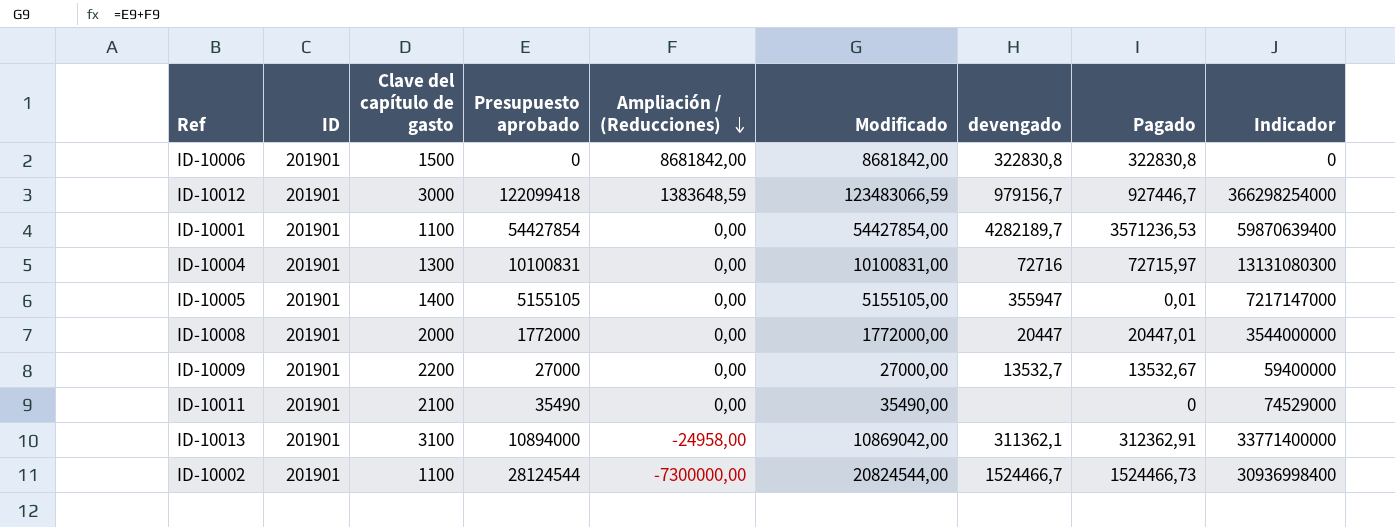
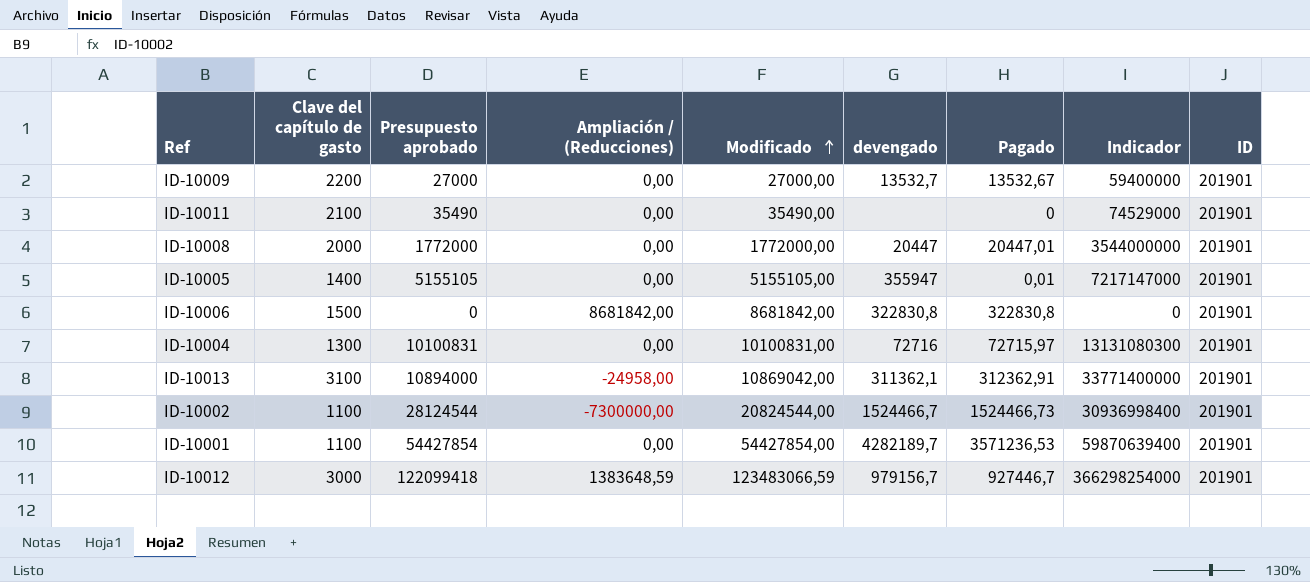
row order: Ampliación / (Reducciones) descending -> Modificado ascending
column ID | position: 2 -> 9

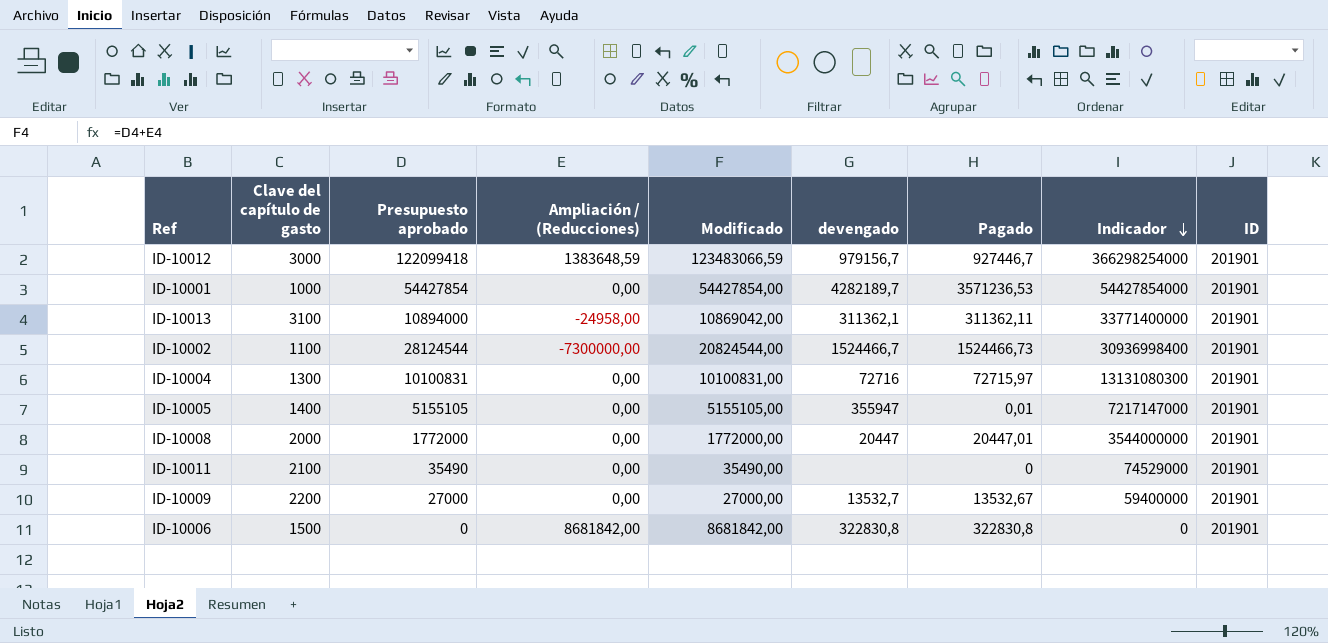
row order: Modificado ascending -> Indicador descending
ID-10001 | Clave del capítulo de gasto: 1100 -> 1000
ID-10001 | Indicador: 59870639400 -> 54427854000
ID-10013 | Pagado: 312362,91 -> 311362,11

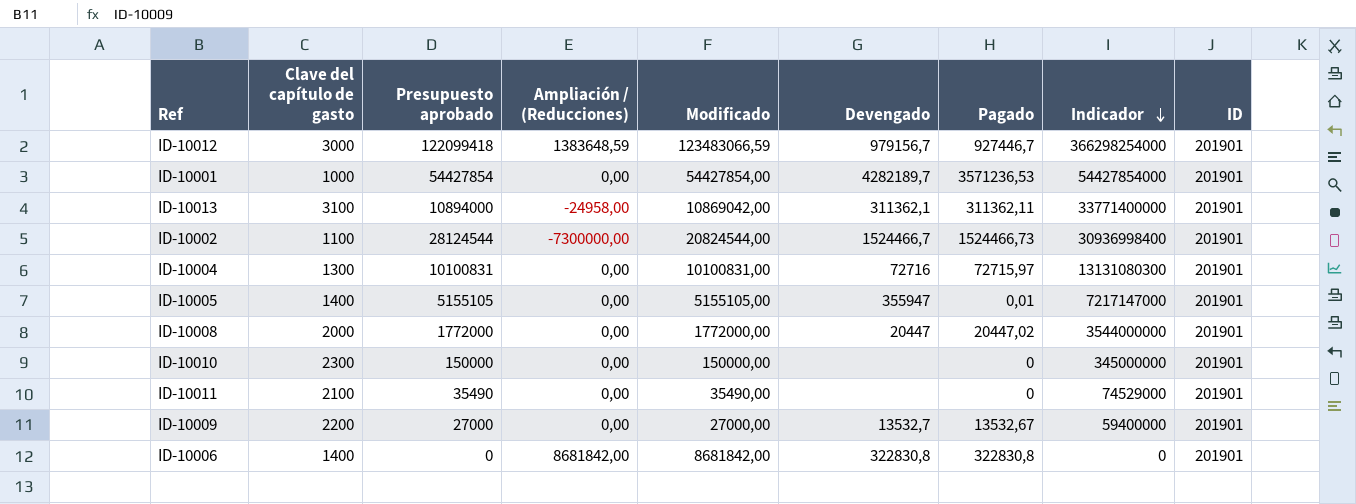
column name: devengado -> Devengado
ID-10008 | Pagado: 20447,01 -> 20447,02
row ID-10010: none -> 2300 | 150000 | 0,00 | 150000,00 | none | 0 | 345000000 | 201901
ID-10006 | Clave del capítulo de gasto: 1500 -> 1400

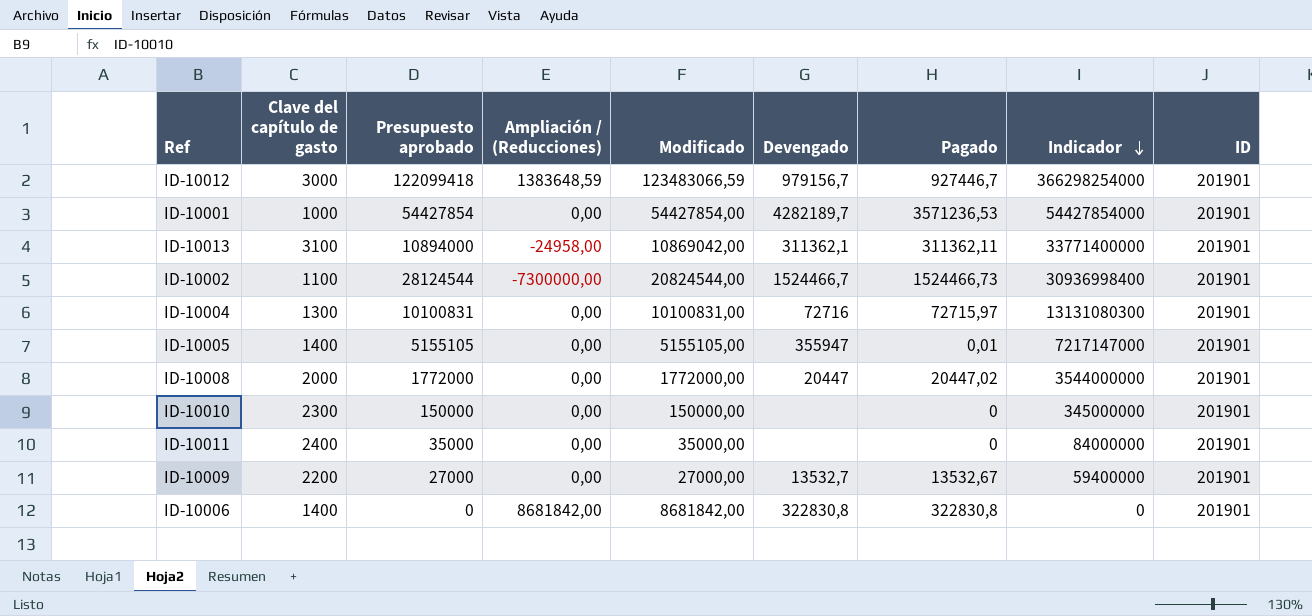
ID-10011 | Clave del capítulo de gasto: 2100 -> 2400
ID-10011 | Presupuesto aprobado: 35490 -> 35000
ID-10011 | Modificado: 35490,00 -> 35000,00
ID-10011 | Indicador: 74529000 -> 84000000

